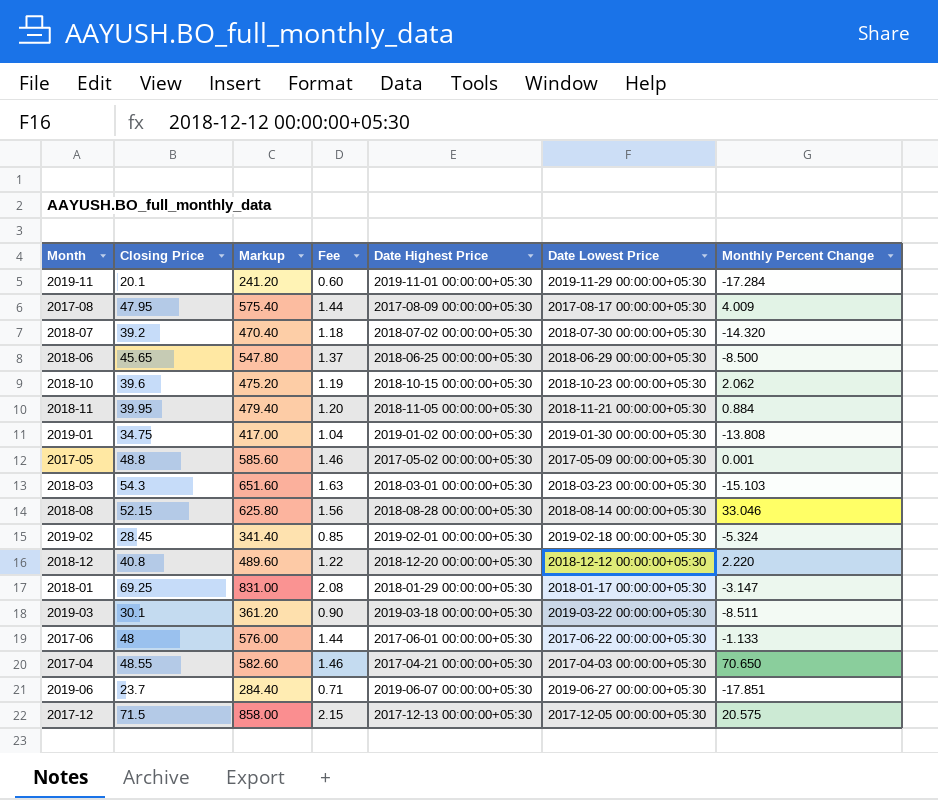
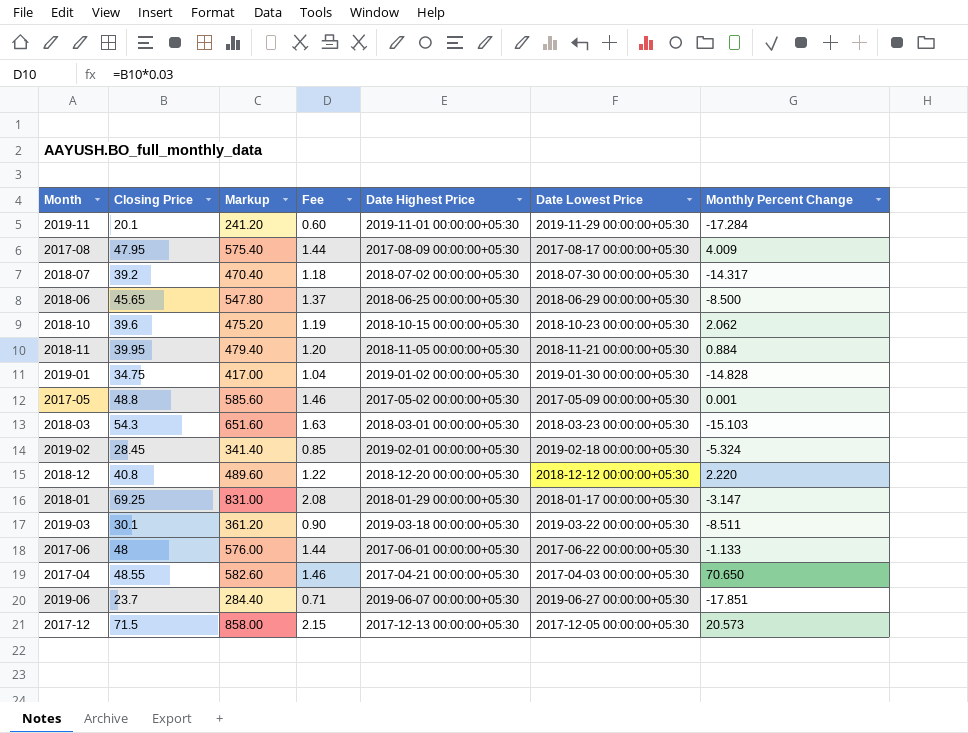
row 2018-08: 52.15 | 625.80 | 1.56 | 2018-08-28 00:00:00+05:30 | 2018-08-14 00:00:00+05:30 | 33.046 -> none
2018-07 | Monthly Percent Change: -14.320 -> -14.317
2019-01 | Monthly Percent Change: -13.808 -> -14.828
2017-12 | Monthly Percent Change: 20.575 -> 20.573

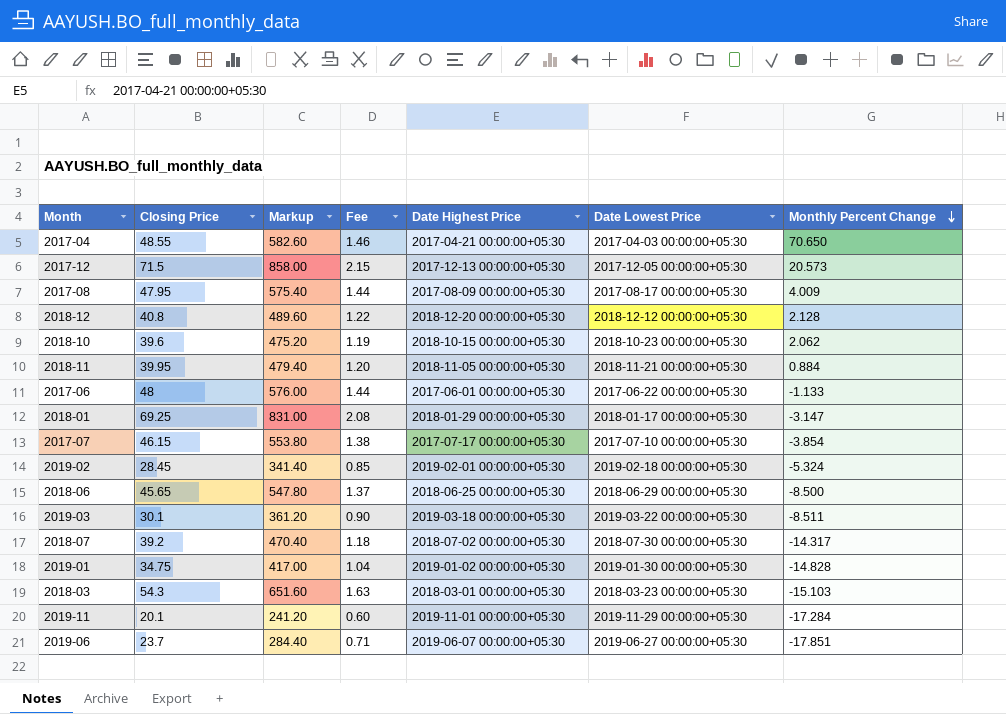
row order: none -> Monthly Percent Change descending
row 2017-05: 48.8 | 585.60 | 1.46 | 2017-05-02 00:00:00+05:30 | 2017-05-09 00:00:00+05:30 | 0.001 -> none
2018-12 | Monthly Percent Change: 2.220 -> 2.128
row 2017-07: none -> 46.15 | 553.80 | 1.38 | 2017-07-17 00:00:00+05:30 | 2017-07-10 00:00:00+05:30 | -3.854

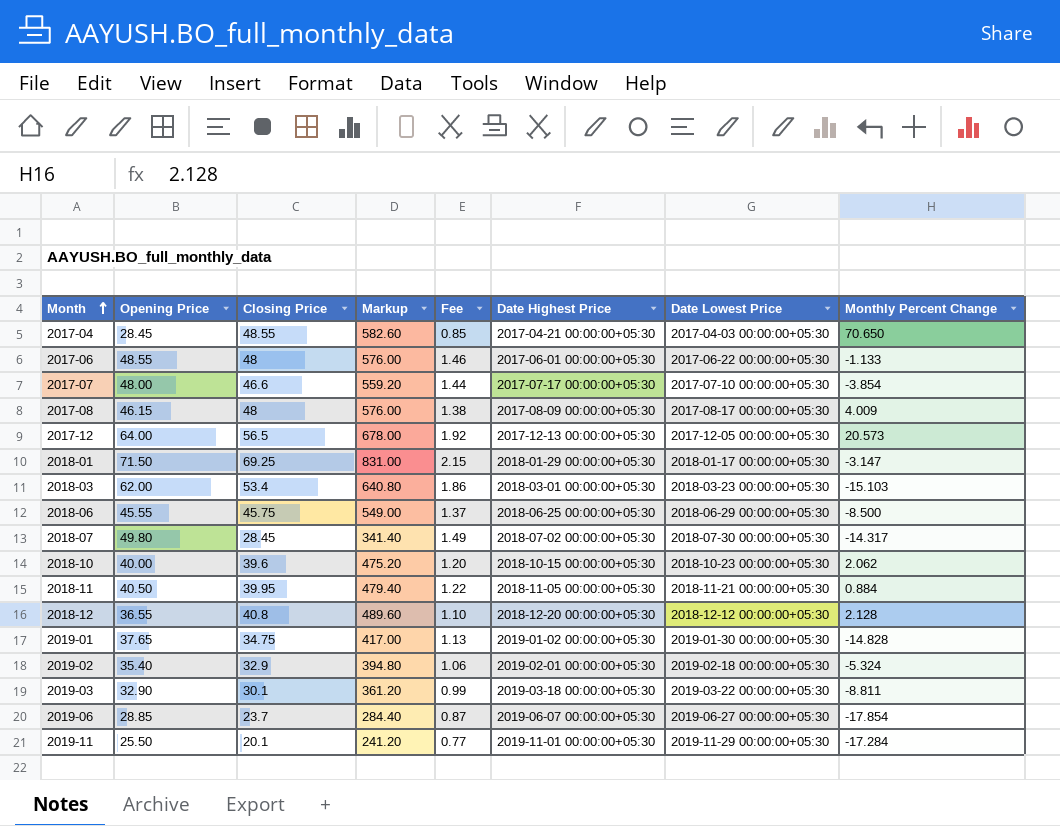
row order: Monthly Percent Change descending -> Month ascending
column Opening Price | position: none -> 2
column Fee | formula: [Closing Price] * 0.03 -> [Opening Price] * 0.03
2017-07 | Closing Price: 46.15 -> 46.6
2017-07 | Markup: 553.80 -> 559.20
2017-08 | Closing Price: 47.95 -> 48
2017-08 | Markup: 575.40 -> 576.00
2017-12 | Closing Price: 71.5 -> 56.5
2017-12 | Markup: 858.00 -> 678.00
2018-03 | Closing Price: 54.3 -> 53.4
2018-03 | Markup: 651.60 -> 640.80
2018-06 | Closing Price: 45.65 -> 45.75
2018-06 | Markup: 547.80 -> 549.00
2018-07 | Closing Price: 39.2 -> 28.45
2018-07 | Markup: 470.40 -> 341.40
2019-02 | Closing Price: 28.45 -> 32.9
2019-02 | Markup: 341.40 -> 394.80
2019-03 | Monthly Percent Change: -8.511 -> -8.811
2019-06 | Monthly Percent Change: -17.851 -> -17.854

